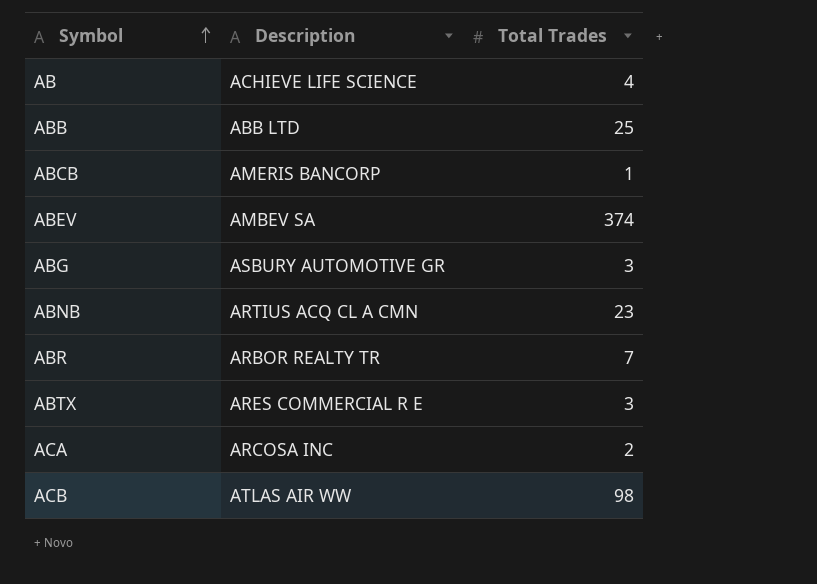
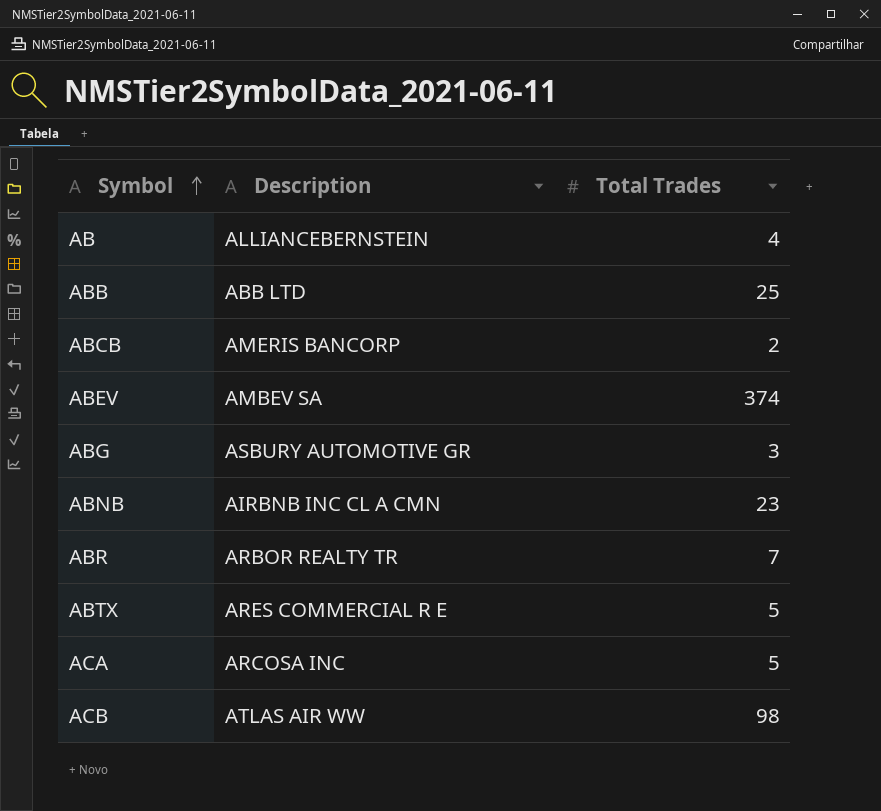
AB | Description: ACHIEVE LIFE SCIENCE -> ALLIANCEBERNSTEIN
ABCB | Total Trades: 1 -> 2
ABNB | Description: ARTIUS ACQ CL A CMN -> AIRBNB INC CL A CMN
ABTX | Total Trades: 3 -> 5
ACA | Total Trades: 2 -> 5

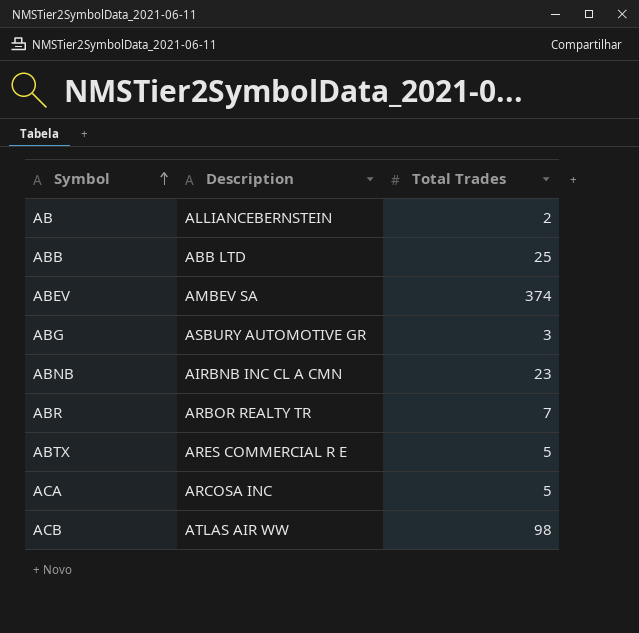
row ABCB: AMERIS BANCORP | 2 -> none
AB | Total Trades: 4 -> 2

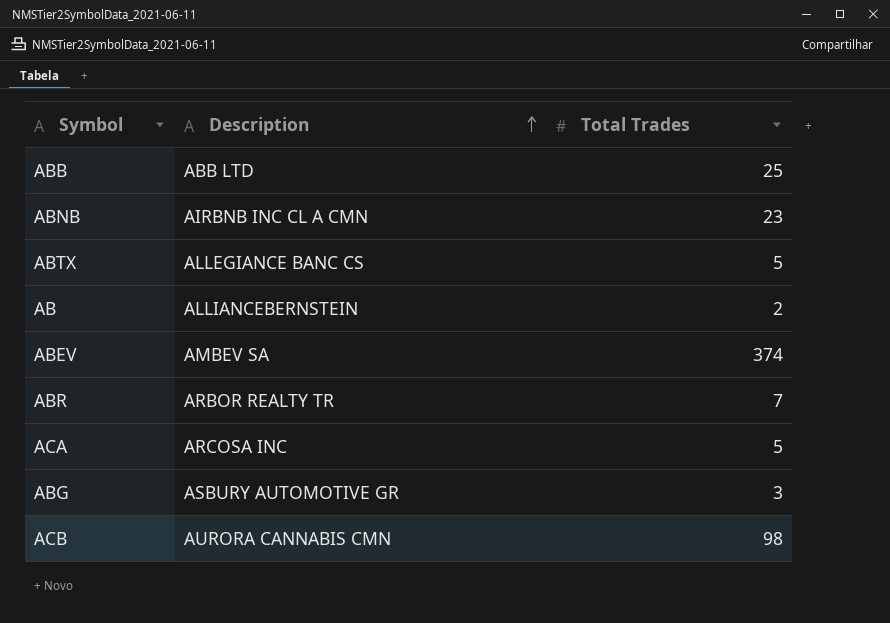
row order: Symbol ascending -> Description ascending
ABTX | Description: ARES COMMERCIAL R E -> ALLEGIANCE BANC CS
ACB | Description: ATLAS AIR WW -> AURORA CANNABIS CMN

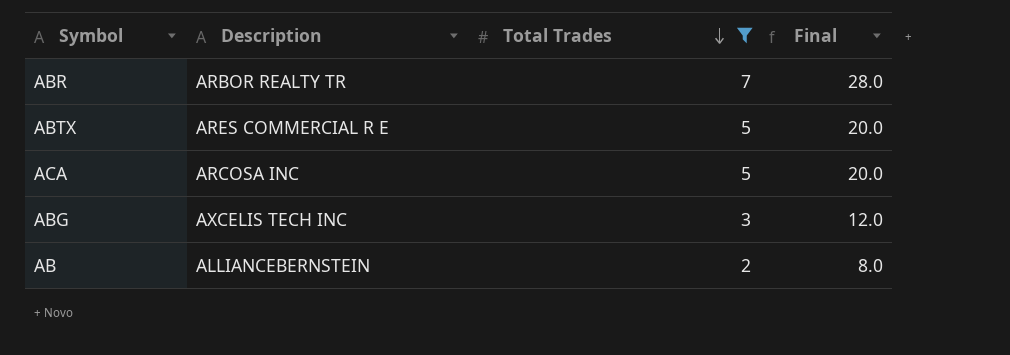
filter: none -> Total Trades <= 7
row order: Description ascending -> Total Trades descending
column Final | formula: none -> [Total Trades] * 4
ABTX | Description: ALLEGIANCE BANC CS -> ARES COMMERCIAL R E
ABG | Description: ASBURY AUTOMOTIVE GR -> AXCELIS TECH INC

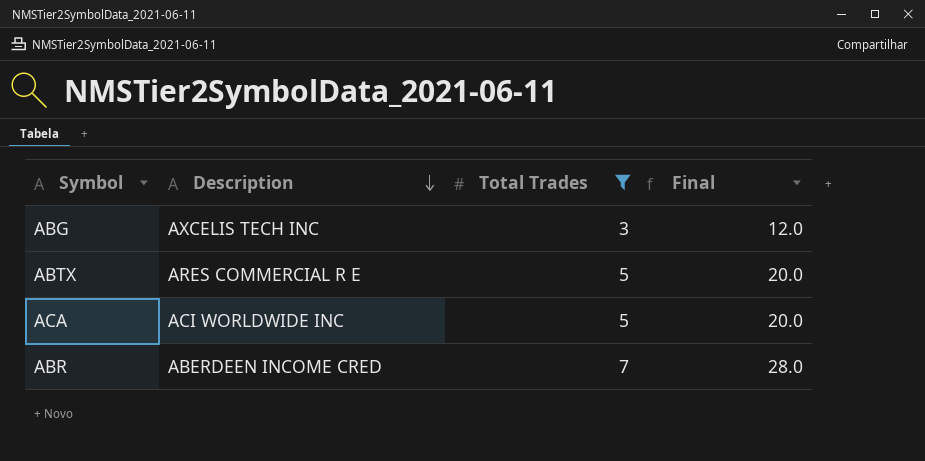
row order: Total Trades descending -> Description descending
row AB: ALLIANCEBERNSTEIN | 2 | 8.0 -> none
ACA | Description: ARCOSA INC -> ACI WORLDWIDE INC
ABR | Description: ARBOR REALTY TR -> ABERDEEN INCOME CRED

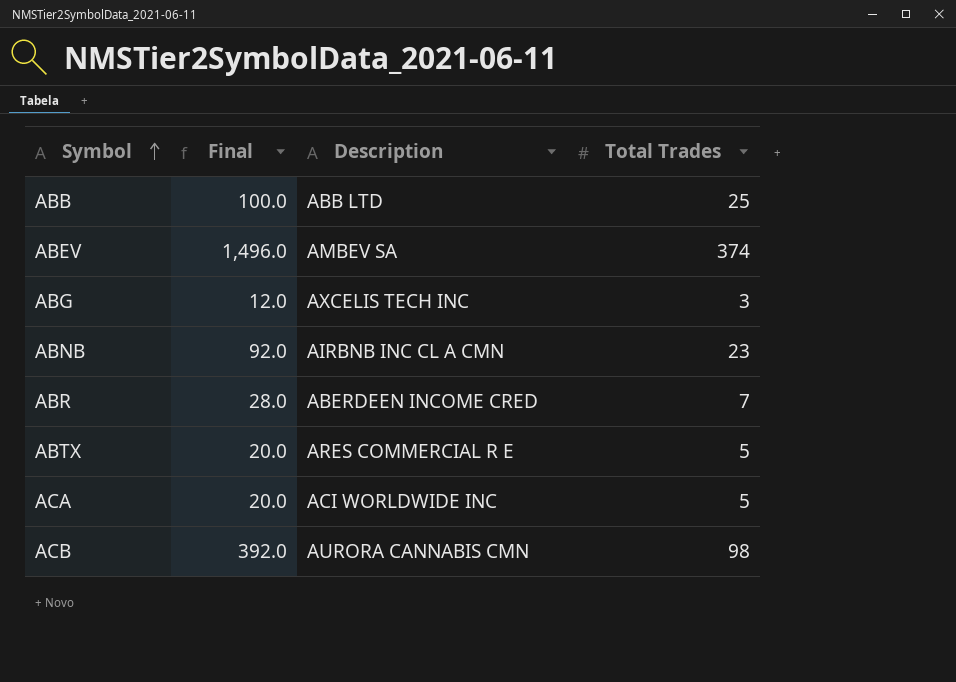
filter: Total Trades <= 7 -> none
row order: Description descending -> Symbol ascending
column Final | position: 4 -> 2

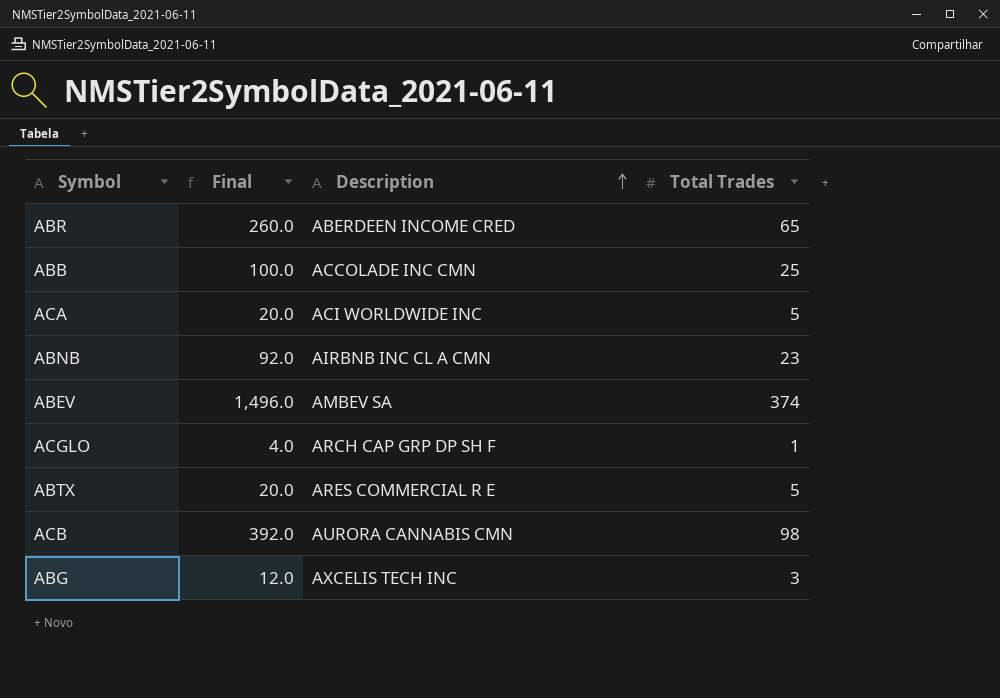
row order: Symbol ascending -> Description ascending
ABR | Final: 28.0 -> 260.0
ABR | Total Trades: 7 -> 65
ABB | Description: ABB LTD -> ACCOLADE INC CMN
row ACGLO: none -> 4.0 | ARCH CAP GRP DP SH F | 1

